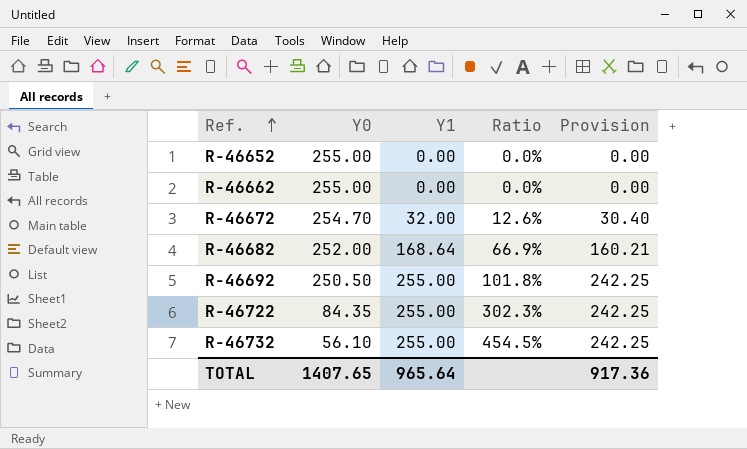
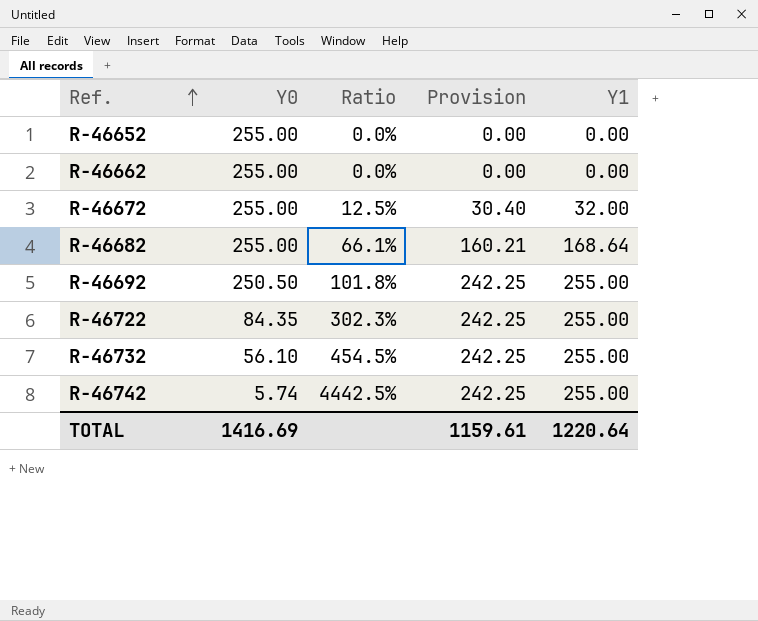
column Y1 | position: 3 -> 5
R-46672 | Y0: 254.70 -> 255.00
R-46672 | Ratio: 12.6% -> 12.5%
R-46682 | Y0: 252.00 -> 255.00
R-46682 | Ratio: 66.9% -> 66.1%
row R-46742: none -> 5.74 | 4442.5% | 242.25 | 255.00
TOTAL | Y0: 1407.65 -> 1416.69
TOTAL | Provision: 917.36 -> 1159.61
TOTAL | Y1: 965.64 -> 1220.64

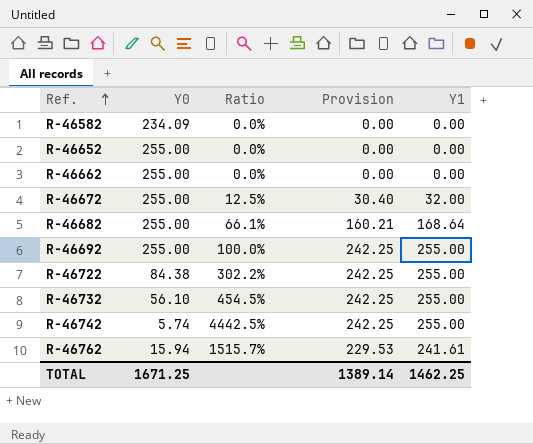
row R-46582: none -> 234.09 | 0.0% | 0.00 | 0.00
R-46692 | Y0: 250.50 -> 255.00
R-46692 | Ratio: 101.8% -> 100.0%
R-46722 | Y0: 84.35 -> 84.38
R-46722 | Ratio: 302.3% -> 302.2%
row R-46762: none -> 15.94 | 1515.7% | 229.53 | 241.61
TOTAL | Y0: 1416.69 -> 1671.25
TOTAL | Provision: 1159.61 -> 1389.14
TOTAL | Y1: 1220.64 -> 1462.25

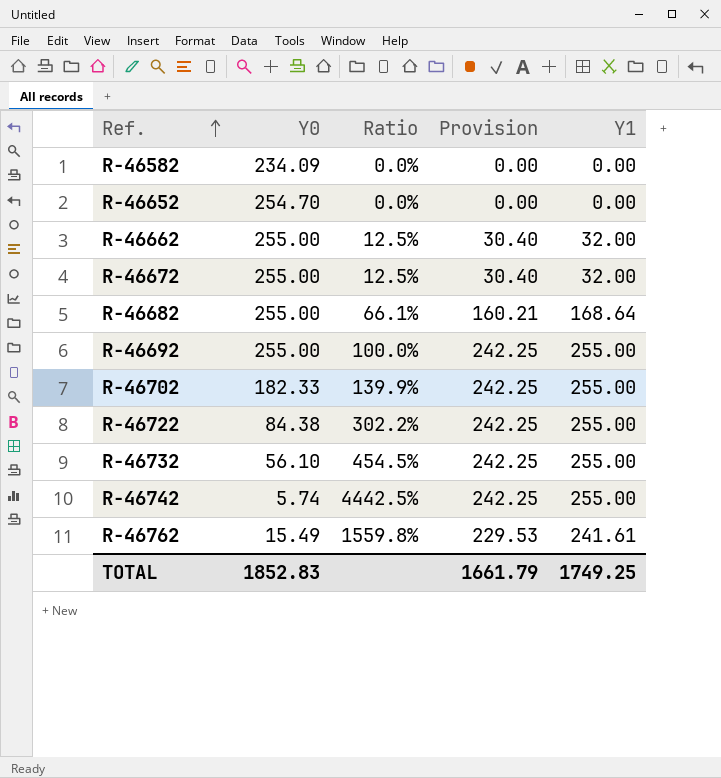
R-46652 | Y0: 255.00 -> 254.70
R-46662 | Ratio: 0.0% -> 12.5%
R-46662 | Provision: 0.00 -> 30.40
R-46662 | Y1: 0.00 -> 32.00
row R-46702: none -> 182.33 | 139.9% | 242.25 | 255.00
R-46762 | Y0: 15.94 -> 15.49
R-46762 | Ratio: 1515.7% -> 1559.8%
TOTAL | Y0: 1671.25 -> 1852.83
TOTAL | Provision: 1389.14 -> 1661.79
TOTAL | Y1: 1462.25 -> 1749.25

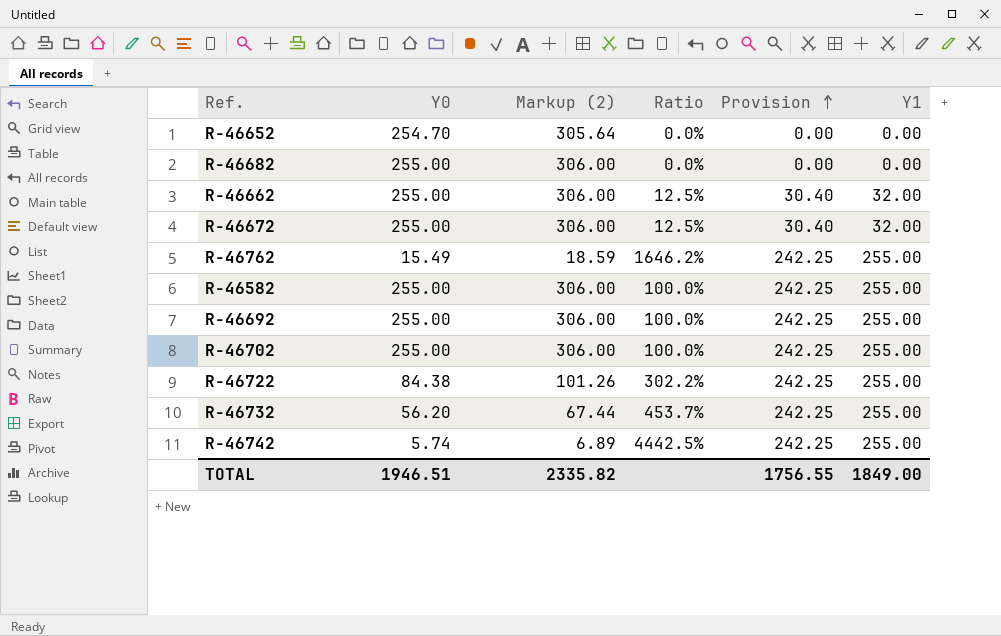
row order: Ref. ascending -> Provision ascending
column Markup (2) | formula: none -> [Y0] * 1.2
R-46682 | Ratio: 66.1% -> 0.0%
R-46682 | Provision: 160.21 -> 0.00
R-46682 | Y1: 168.64 -> 0.00
R-46762 | Ratio: 1559.8% -> 1646.2%
R-46762 | Provision: 229.53 -> 242.25
R-46762 | Y1: 241.61 -> 255.00
R-46582 | Y0: 234.09 -> 255.00
R-46582 | Ratio: 0.0% -> 100.0%
R-46582 | Provision: 0.00 -> 242.25
R-46582 | Y1: 0.00 -> 255.00
R-46702 | Y0: 182.33 -> 255.00
R-46702 | Ratio: 139.9% -> 100.0%
R-46732 | Y0: 56.10 -> 56.20
R-46732 | Ratio: 454.5% -> 453.7%
TOTAL | Y0: 1852.83 -> 1946.51
TOTAL | Provision: 1661.79 -> 1756.55
TOTAL | Y1: 1749.25 -> 1849.00

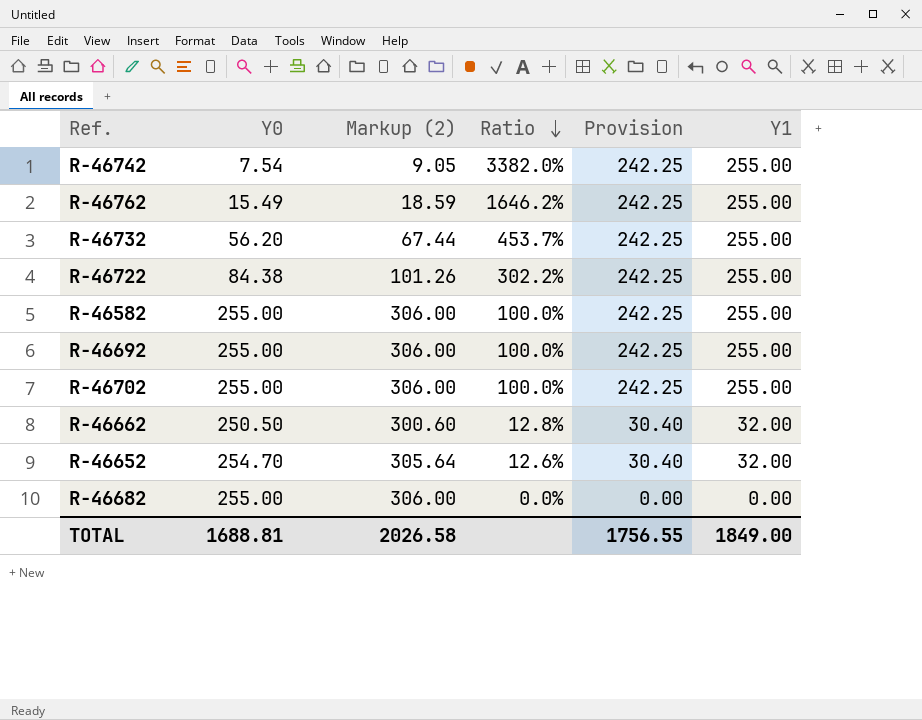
row order: Provision ascending -> Ratio descending
row R-46672: 255.00 | 306.00 | 12.5% | 30.40 | 32.00 -> none
R-46742 | Y0: 5.74 -> 7.54
R-46742 | Markup (2): 6.89 -> 9.05
R-46742 | Ratio: 4442.5% -> 3382.0%
R-46662 | Y0: 255.00 -> 250.50
R-46662 | Markup (2): 306.00 -> 300.60
R-46662 | Ratio: 12.5% -> 12.8%
R-46652 | Ratio: 0.0% -> 12.6%
R-46652 | Provision: 0.00 -> 30.40
R-46652 | Y1: 0.00 -> 32.00
TOTAL | Y0: 1946.51 -> 1688.81
TOTAL | Markup (2): 2335.82 -> 2026.58

